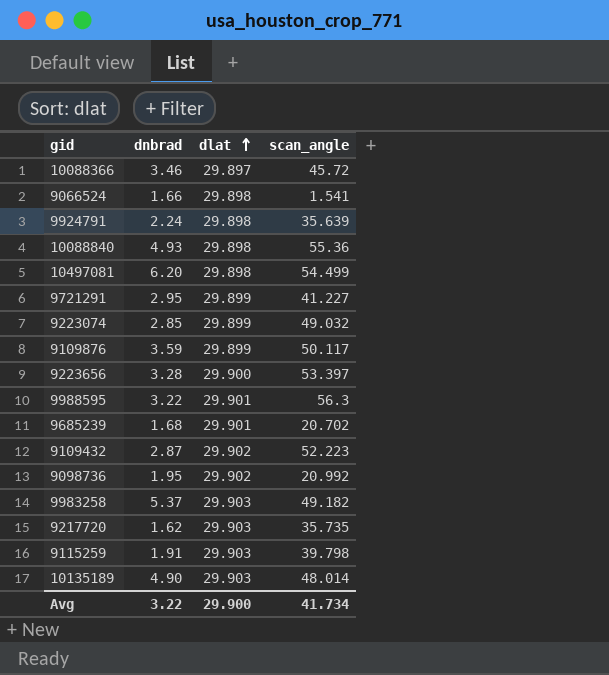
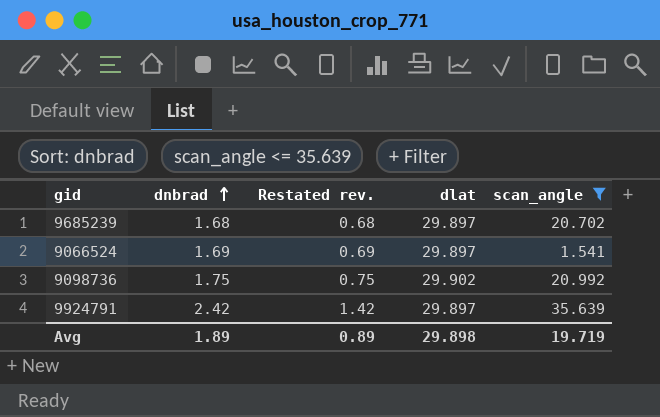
filter: none -> scan_angle <= 35.639
row order: dlat ascending -> dnbrad ascending
column Restated rev. | formula: none -> [dnbrad] - 1
9685239 | dlat: 29.901 -> 29.897
9066524 | dnbrad: 1.66 -> 1.69
9066524 | dlat: 29.898 -> 29.897
9098736 | dnbrad: 1.95 -> 1.75
9924791 | dnbrad: 2.24 -> 2.42
9924791 | dlat: 29.898 -> 29.897
Avg | dnbrad: 3.22 -> 1.89
Avg | dlat: 29.900 -> 29.898
Avg | scan_angle: 41.734 -> 19.719

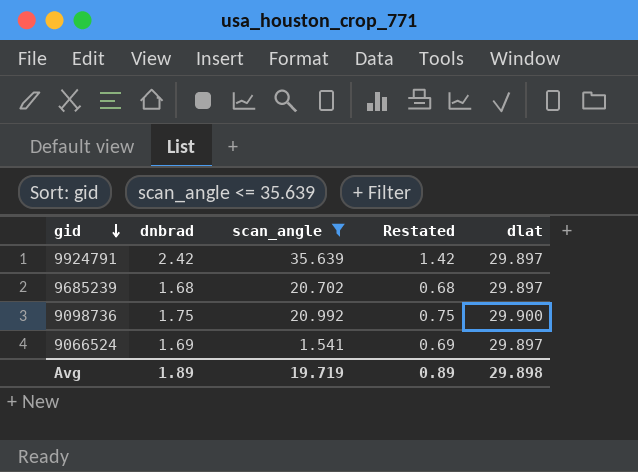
row order: dnbrad ascending -> gid descending
column scan_angle | position: 5 -> 3
column name: Restated rev. -> Restated
9098736 | dlat: 29.902 -> 29.900

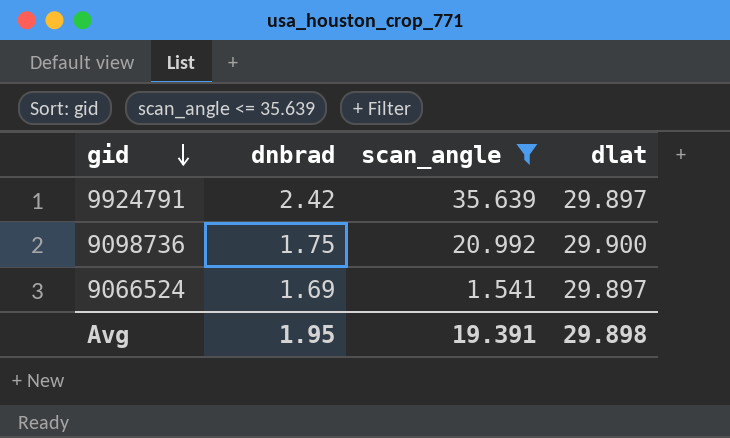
column Restated | formula: [dnbrad] - 1 -> none
row 9685239: 1.68 | 20.702 | 0.68 | 29.897 -> none
Avg | dnbrad: 1.89 -> 1.95
Avg | scan_angle: 19.719 -> 19.391

